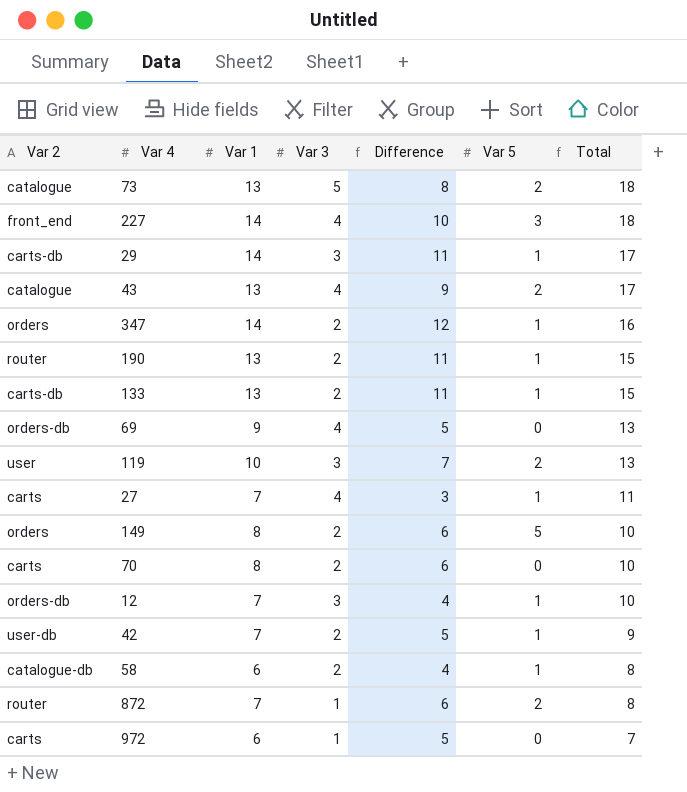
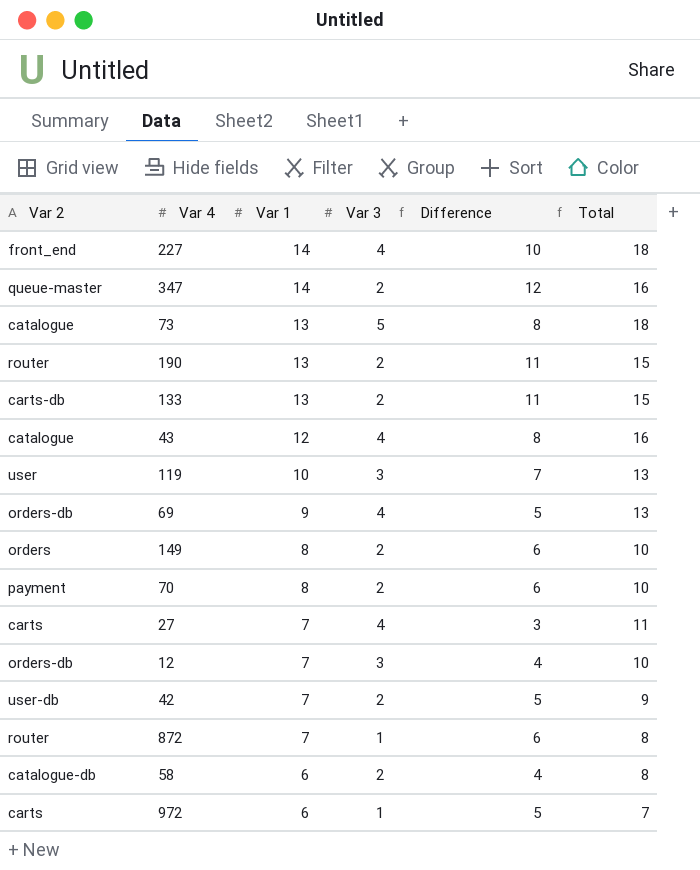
row order: Total descending -> Var 1 descending
column Var 5 | position: 6 -> none
row 29: carts-db | 14 | 3 | 11 | 1 | 17 -> none
347 | Var 2: orders -> queue-master
43 | Var 1: 13 -> 12
43 | Difference: 9 -> 8
43 | Total: 17 -> 16
70 | Var 2: carts -> payment

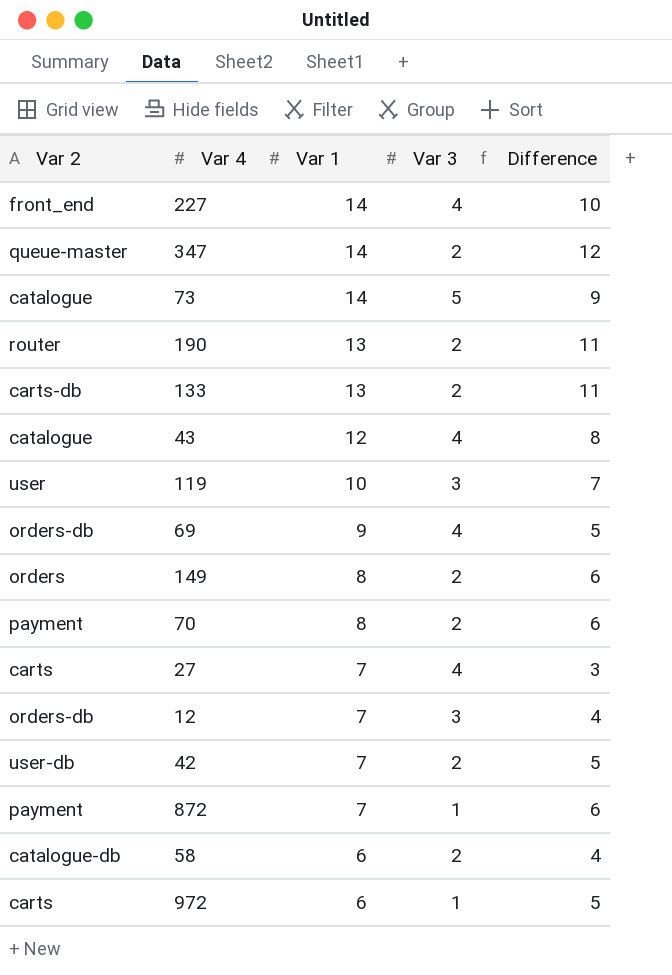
column Total | formula: [Var 1] + [Var 3] -> none
73 | Var 1: 13 -> 14
73 | Difference: 8 -> 9
872 | Var 2: router -> payment

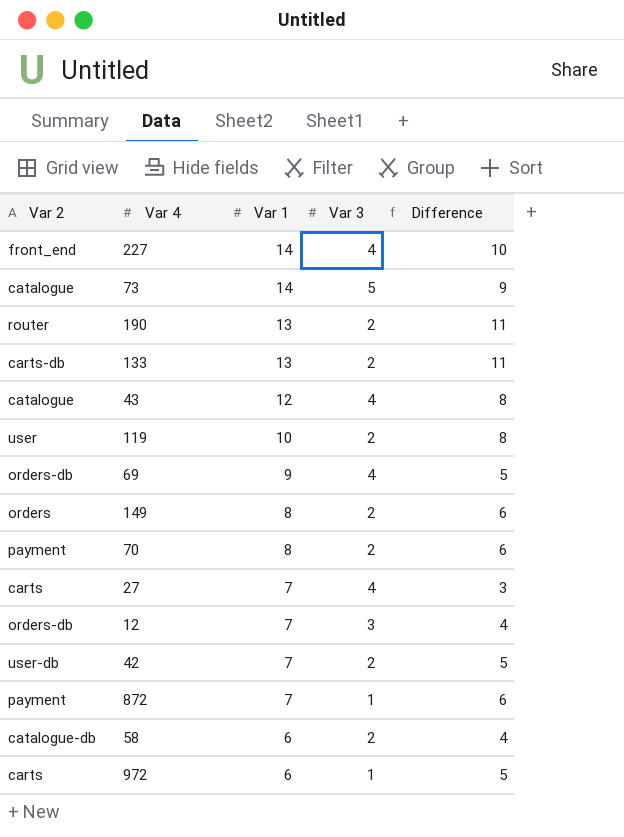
row 347: queue-master | 14 | 2 | 12 -> none
119 | Var 3: 3 -> 2
119 | Difference: 7 -> 8

